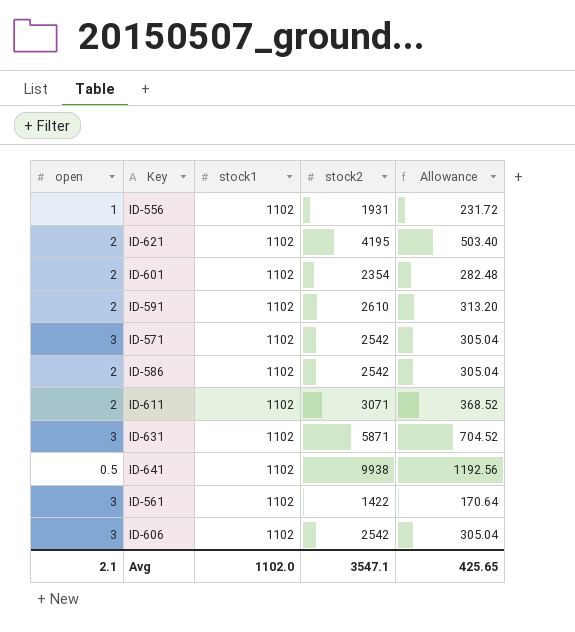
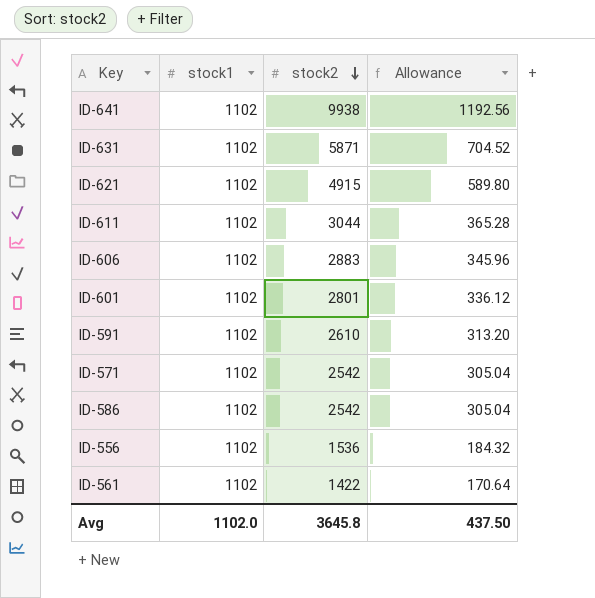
row order: none -> stock2 descending
column open | position: 1 -> none
ID-621 | stock2: 4195 -> 4915
ID-621 | Allowance: 503.40 -> 589.80
ID-611 | stock2: 3071 -> 3044
ID-611 | Allowance: 368.52 -> 365.28
ID-606 | stock2: 2542 -> 2883
ID-606 | Allowance: 305.04 -> 345.96
ID-601 | stock2: 2354 -> 2801
ID-601 | Allowance: 282.48 -> 336.12
ID-556 | stock2: 1931 -> 1536
ID-556 | Allowance: 231.72 -> 184.32
Avg | stock2: 3547.1 -> 3645.8
Avg | Allowance: 425.65 -> 437.50

